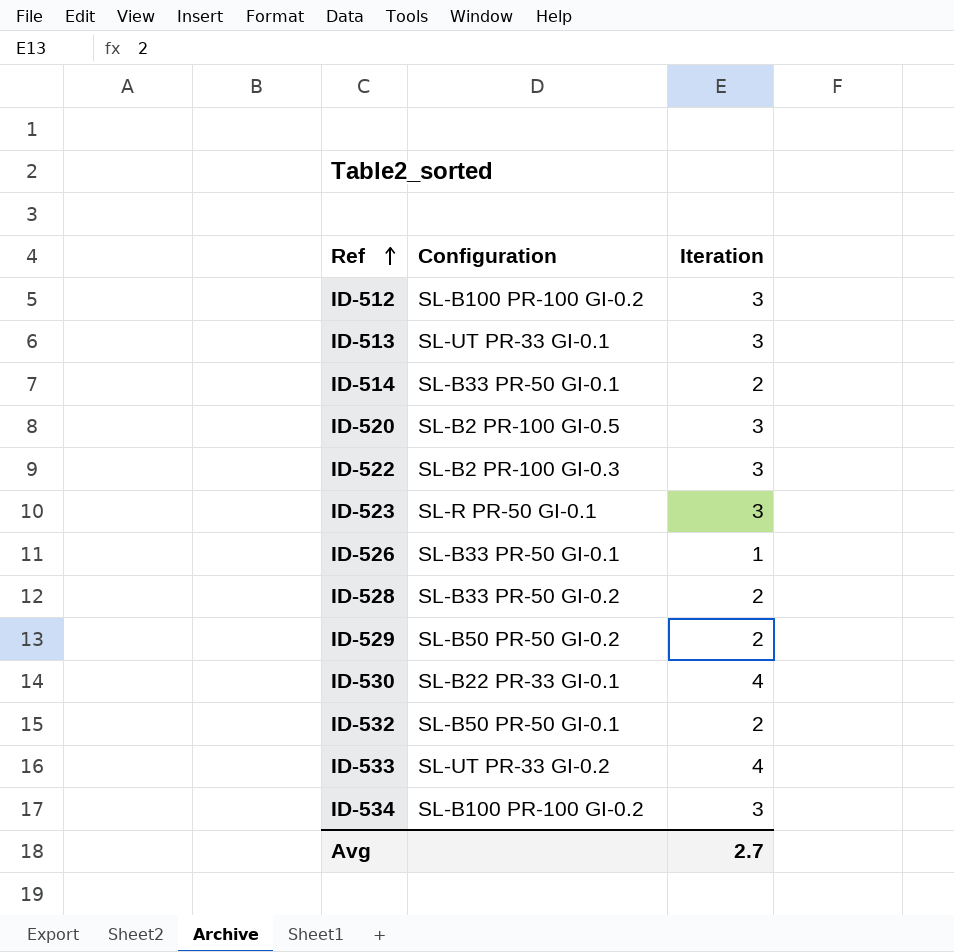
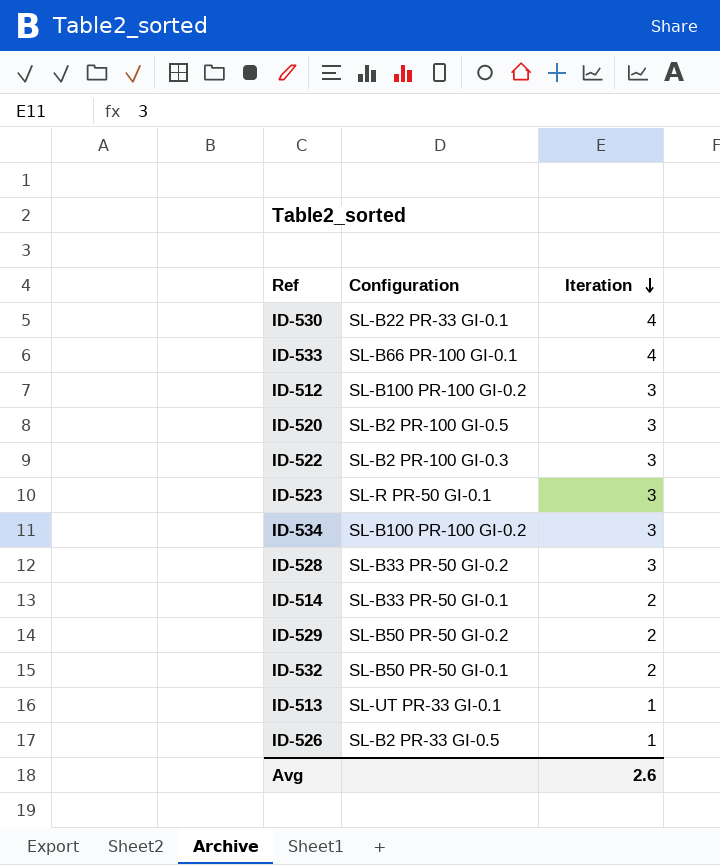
row order: Ref ascending -> Iteration descending
ID-533 | Configuration: SL-UT PR-33 GI-0.2 -> SL-B66 PR-100 GI-0.1
ID-528 | Iteration: 2 -> 3
ID-513 | Iteration: 3 -> 1
ID-526 | Configuration: SL-B33 PR-50 GI-0.1 -> SL-B2 PR-33 GI-0.5
Avg | Iteration: 2.7 -> 2.6

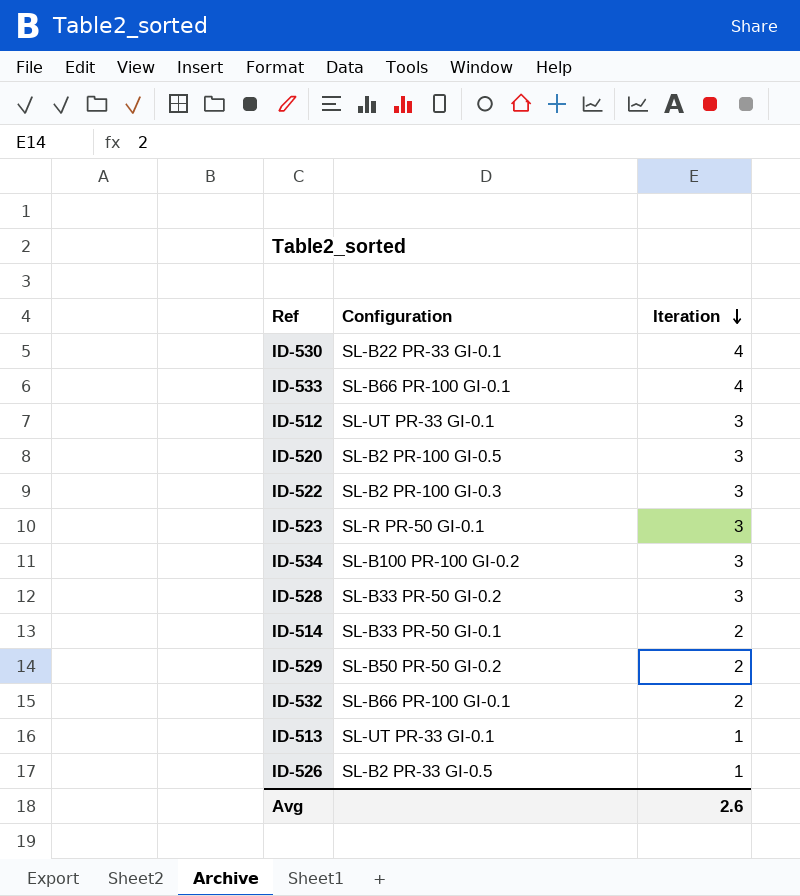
ID-512 | Configuration: SL-B100 PR-100 GI-0.2 -> SL-UT PR-33 GI-0.1
ID-532 | Configuration: SL-B50 PR-50 GI-0.1 -> SL-B66 PR-100 GI-0.1

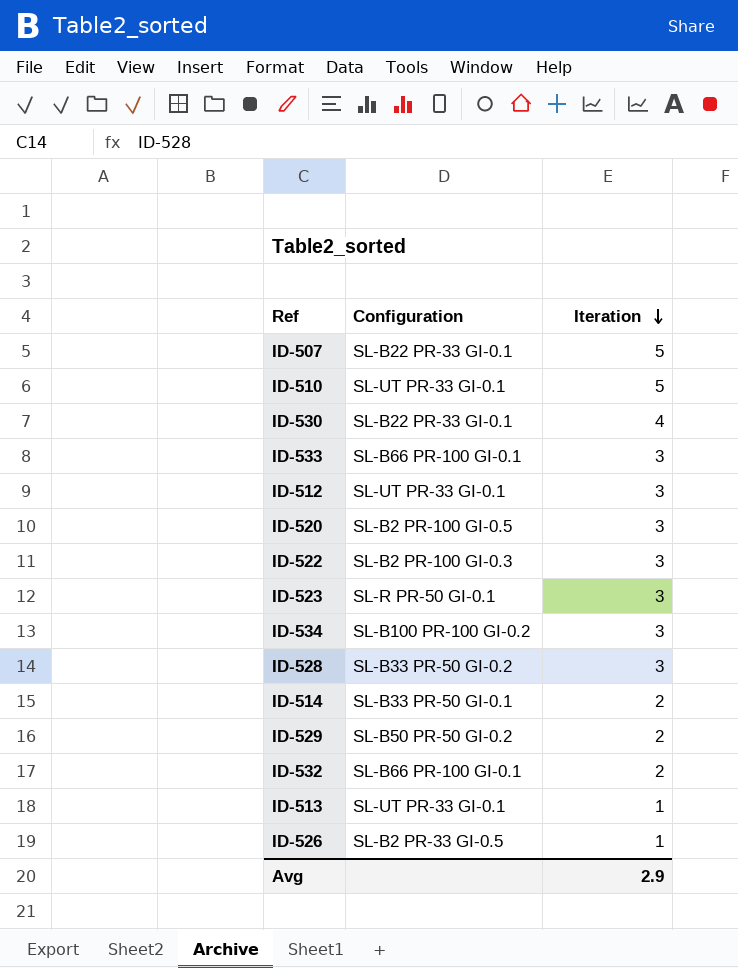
row ID-507: none -> SL-B22 PR-33 GI-0.1 | 5
row ID-510: none -> SL-UT PR-33 GI-0.1 | 5
ID-533 | Iteration: 4 -> 3
Avg | Iteration: 2.6 -> 2.9

